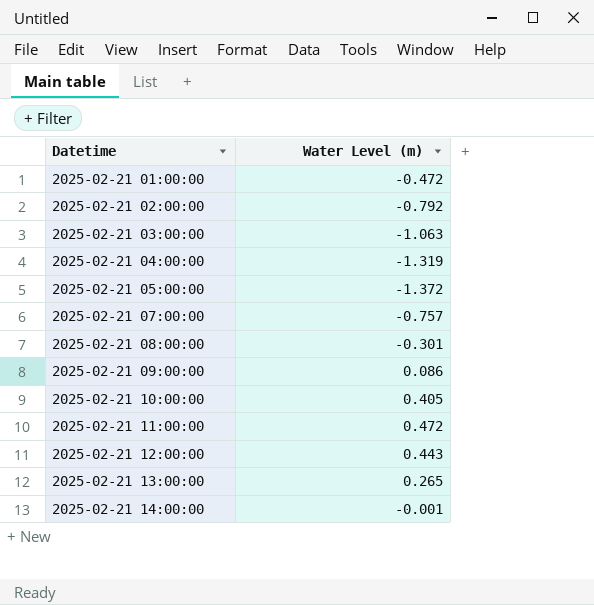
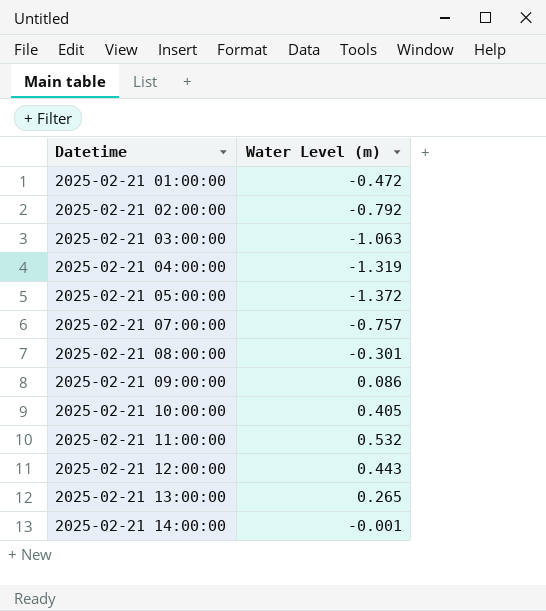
2025-02-21 11:00:00 | Water Level (m): 0.472 -> 0.532

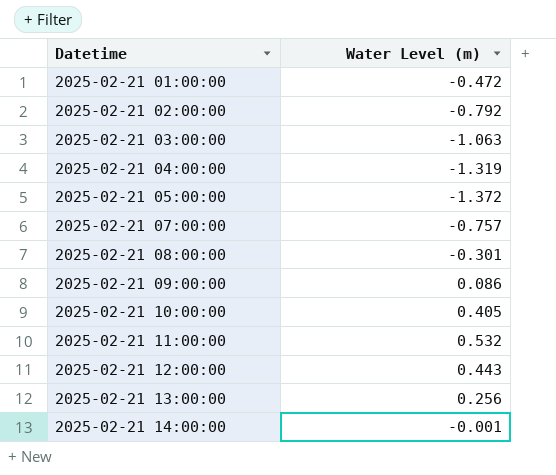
2025-02-21 13:00:00 | Water Level (m): 0.265 -> 0.256

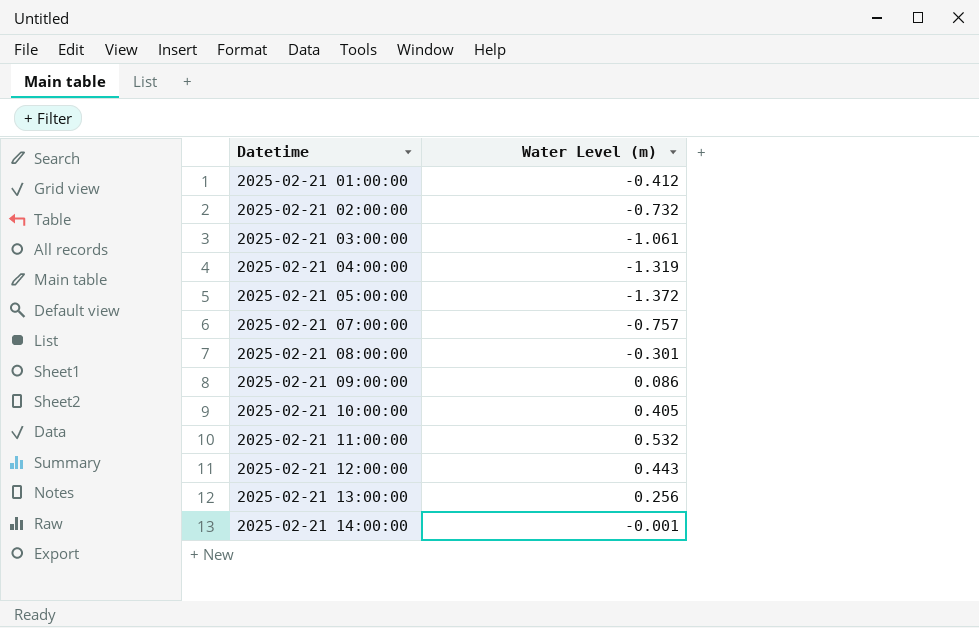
2025-02-21 01:00:00 | Water Level (m): -0.472 -> -0.412
2025-02-21 02:00:00 | Water Level (m): -0.792 -> -0.732
2025-02-21 03:00:00 | Water Level (m): -1.063 -> -1.061

